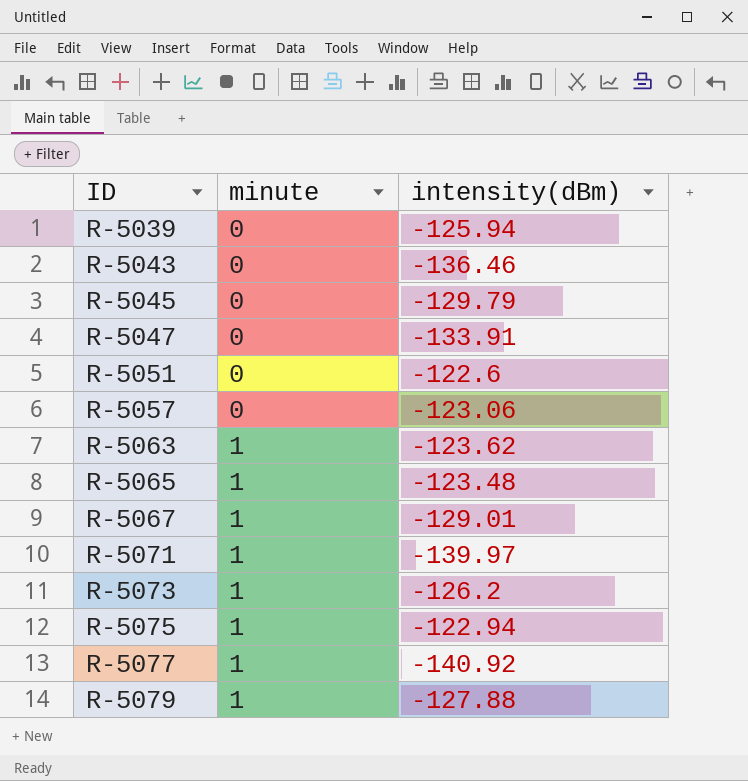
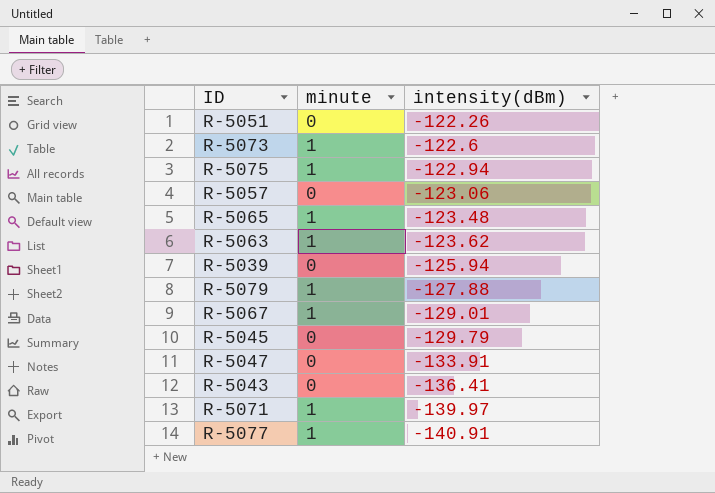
row order: ID ascending -> intensity(dBm) descending
R-5051 | intensity(dBm): -122.6 -> -122.26
R-5073 | intensity(dBm): -126.2 -> -122.6
R-5043 | intensity(dBm): -136.46 -> -136.41
R-5077 | intensity(dBm): -140.92 -> -140.91

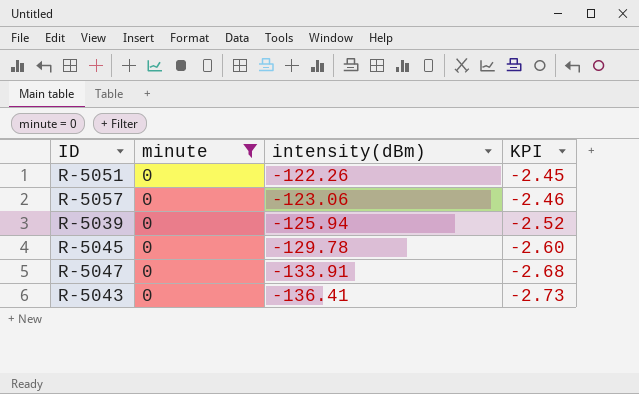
filter: none -> minute = 0
column KPI | formula: none -> [intensity(dBm)] * 0.02
R-5045 | intensity(dBm): -129.79 -> -129.78

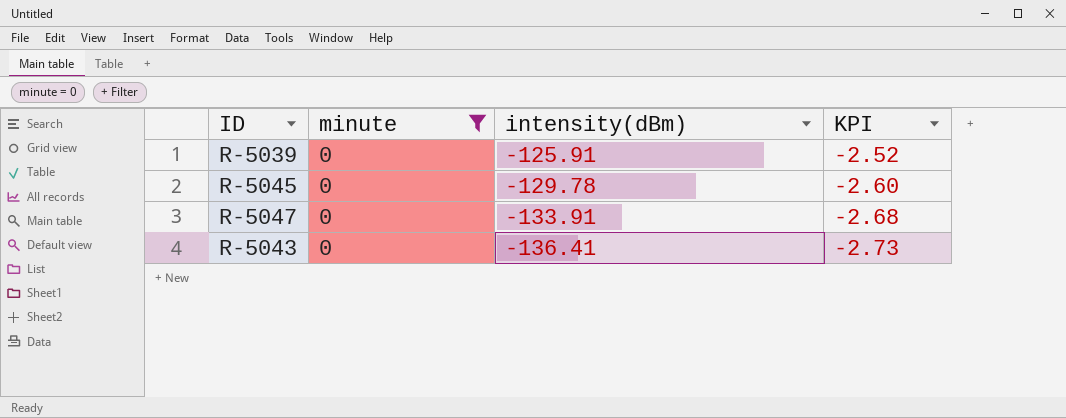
row R-5051: 0 | -122.26 | -2.45 -> none
row R-5057: 0 | -123.06 | -2.46 -> none
R-5039 | intensity(dBm): -125.94 -> -125.91

